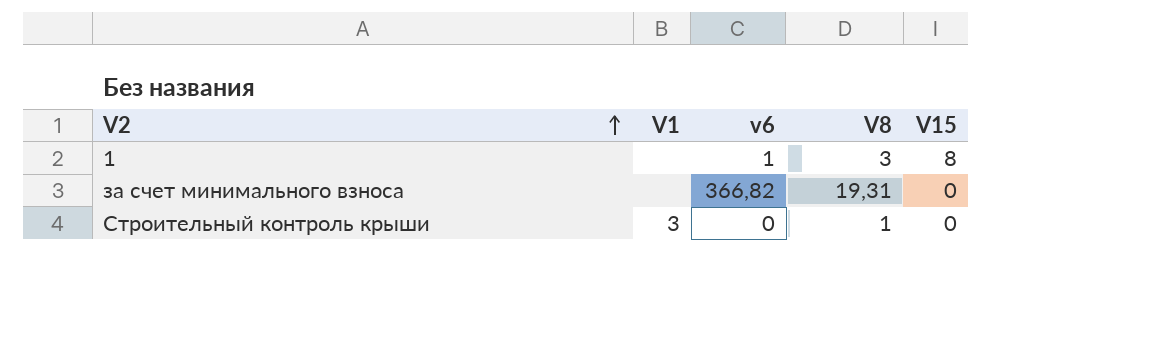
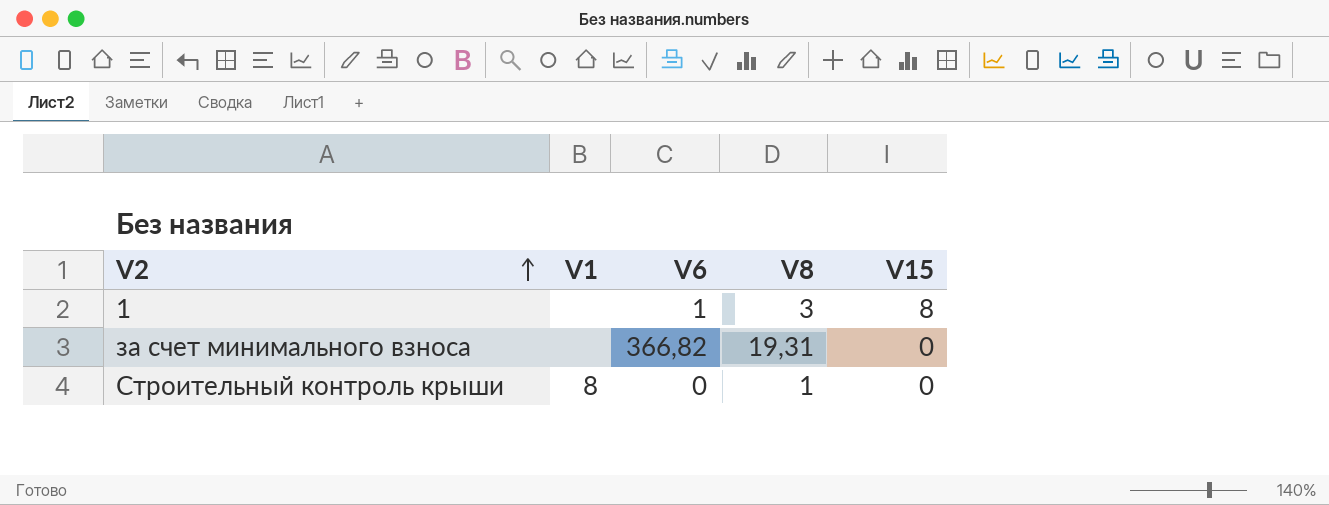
column name: v6 -> V6
Строительный контроль крыши | V1: 3 -> 8

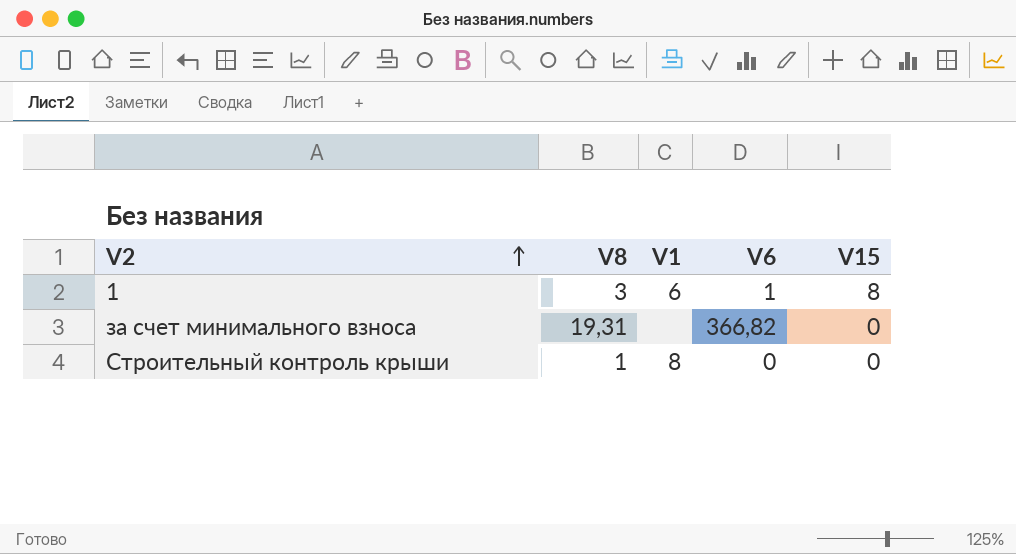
column V8 | position: 4 -> 2
1 | V1: none -> 6

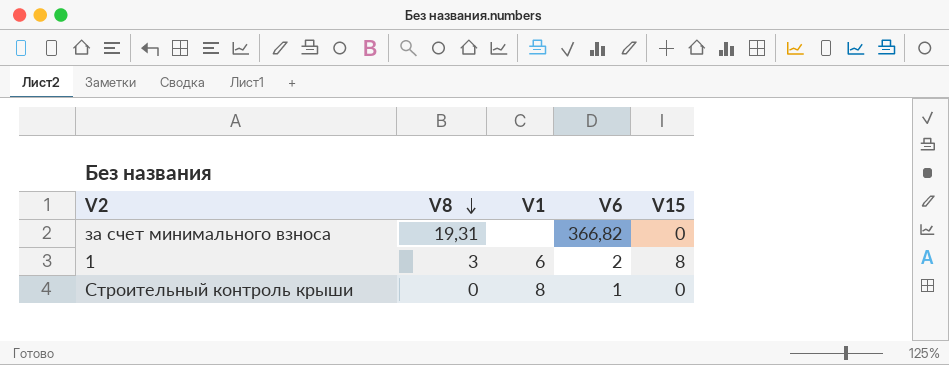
row order: V2 ascending -> V8 descending
1 | V6: 1 -> 2
Строительный контроль крыши | V8: 1 -> 0
Строительный контроль крыши | V6: 0 -> 1

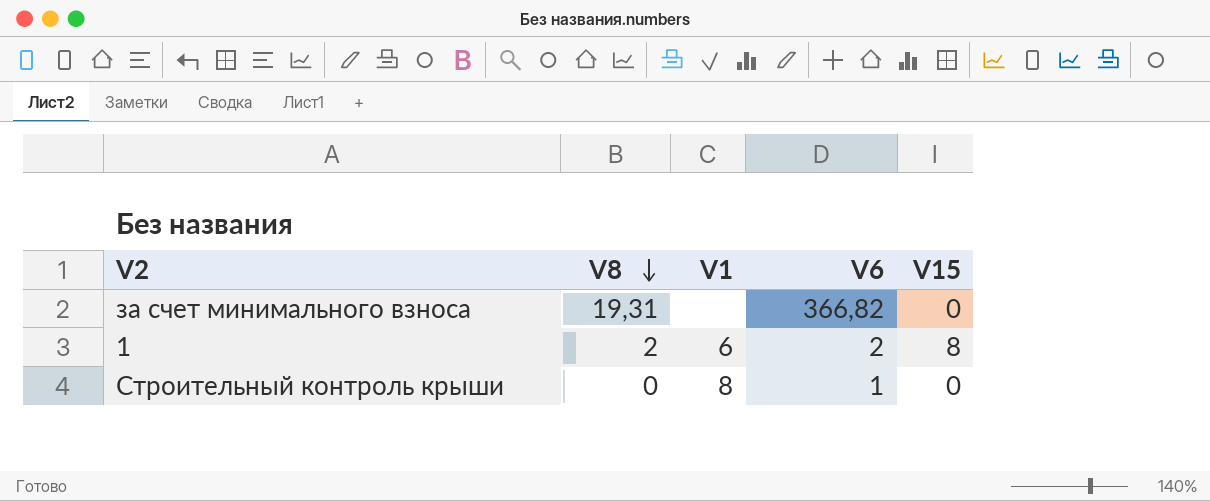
1 | V8: 3 -> 2

